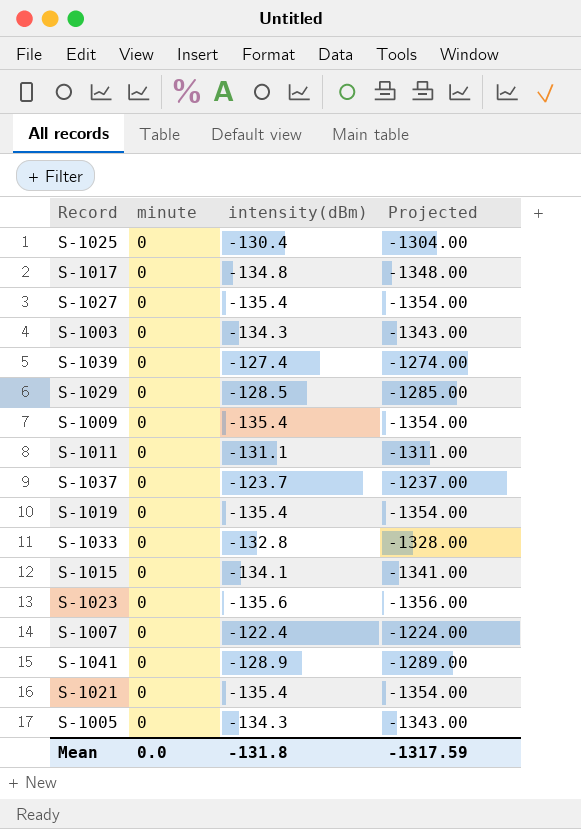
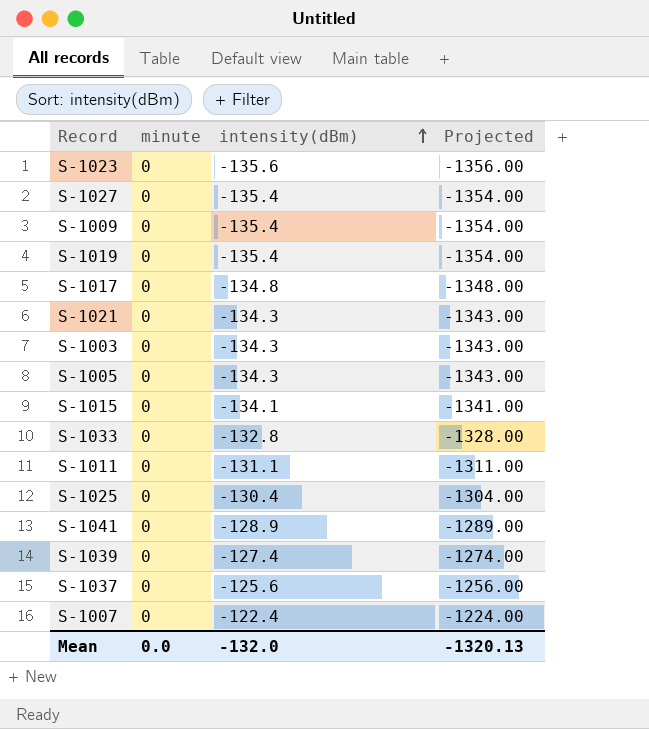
row order: none -> intensity(dBm) ascending
row S-1029: 0 | -128.5 | -1285.00 -> none
S-1021 | intensity(dBm): -135.4 -> -134.3
S-1021 | Projected: -1354.00 -> -1343.00
S-1037 | intensity(dBm): -123.7 -> -125.6
S-1037 | Projected: -1237.00 -> -1256.00
Mean | intensity(dBm): -131.8 -> -132.0
Mean | Projected: -1317.59 -> -1320.13

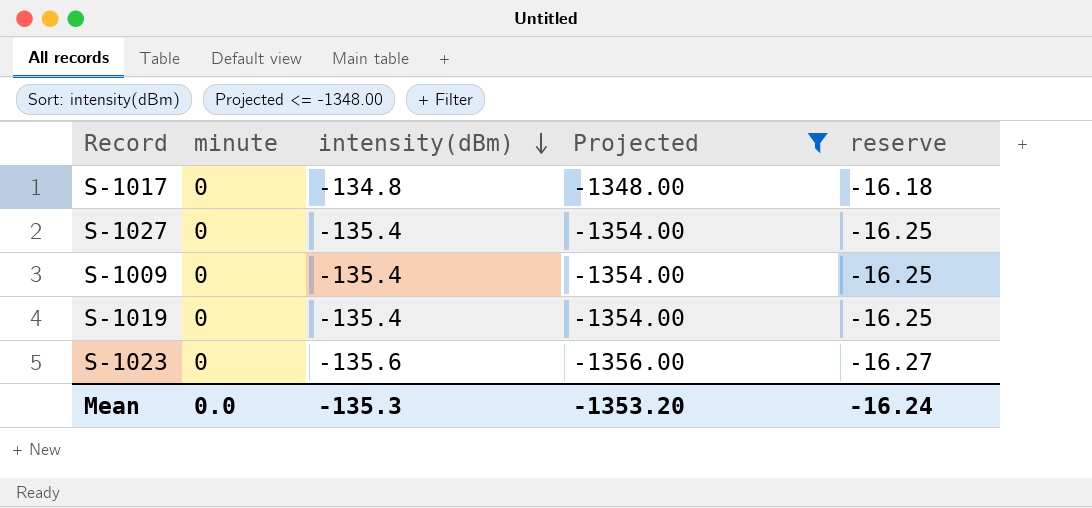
filter: none -> Projected <= -1348.00
row order: intensity(dBm) ascending -> intensity(dBm) descending
column reserve | formula: none -> [intensity(dBm)] * 0.12
Mean | intensity(dBm): -132.0 -> -135.3
Mean | Projected: -1320.13 -> -1353.20

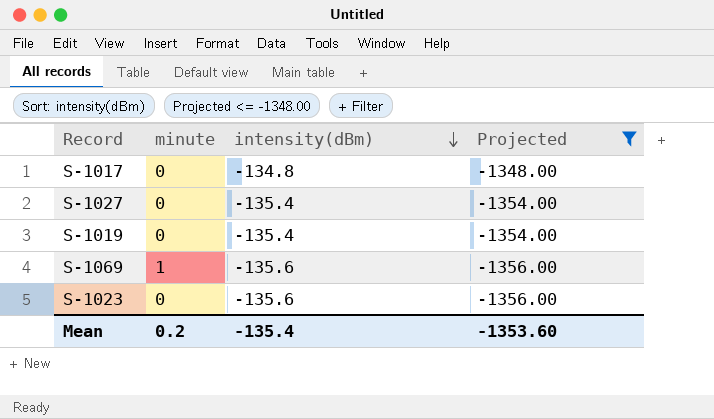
column reserve | formula: [intensity(dBm)] * 0.12 -> none
row S-1009: 0 | -135.4 | -1354.00 | -16.25 -> none
row S-1069: none -> 1 | -135.6 | -1356.00
Mean | minute: 0.0 -> 0.2
Mean | intensity(dBm): -135.3 -> -135.4
Mean | Projected: -1353.20 -> -1353.60

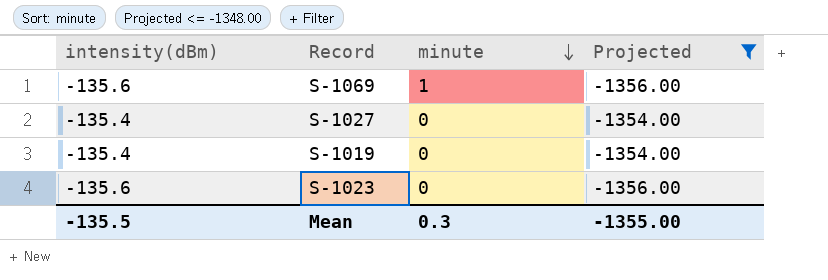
row order: intensity(dBm) descending -> minute descending
column intensity(dBm) | position: 3 -> 1
row S-1017: 0 | -134.8 | -1348.00 -> none
Mean | intensity(dBm): -135.4 -> -135.5
Mean | minute: 0.2 -> 0.3
Mean | Projected: -1353.60 -> -1355.00

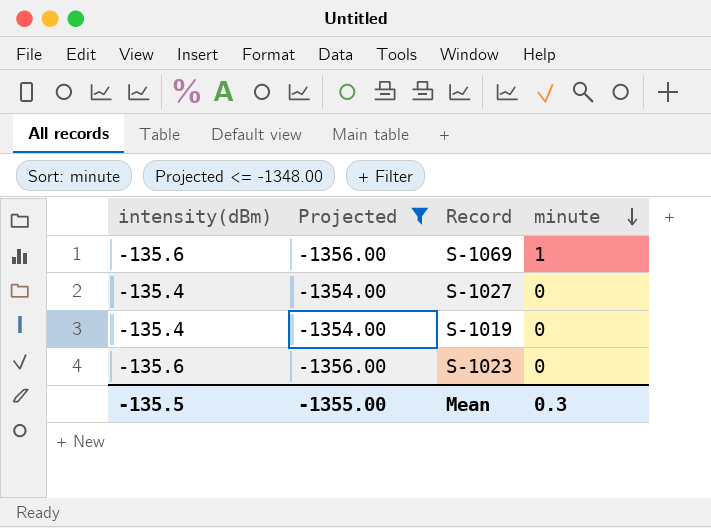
column Projected | position: 4 -> 2

